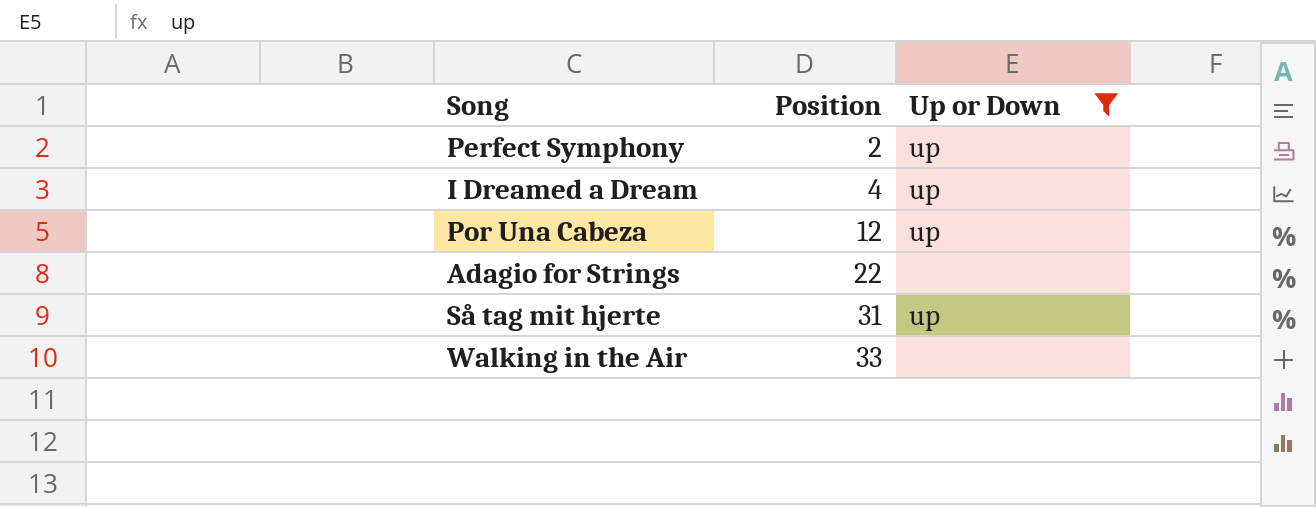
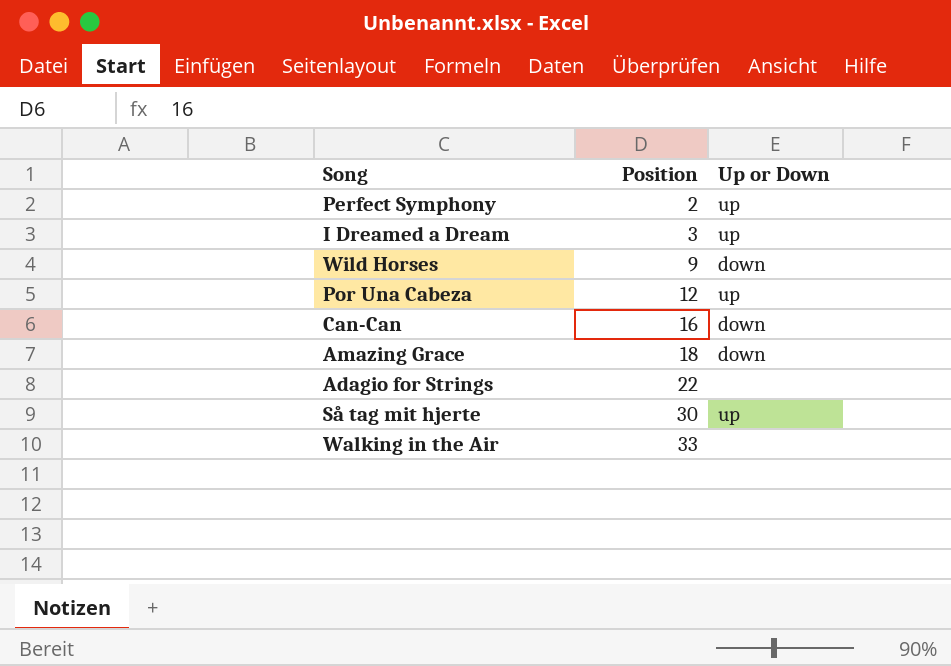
filter: Up or Down != down -> none
I Dreamed a Dream | Position: 4 -> 3
Så tag mit hjerte | Position: 31 -> 30

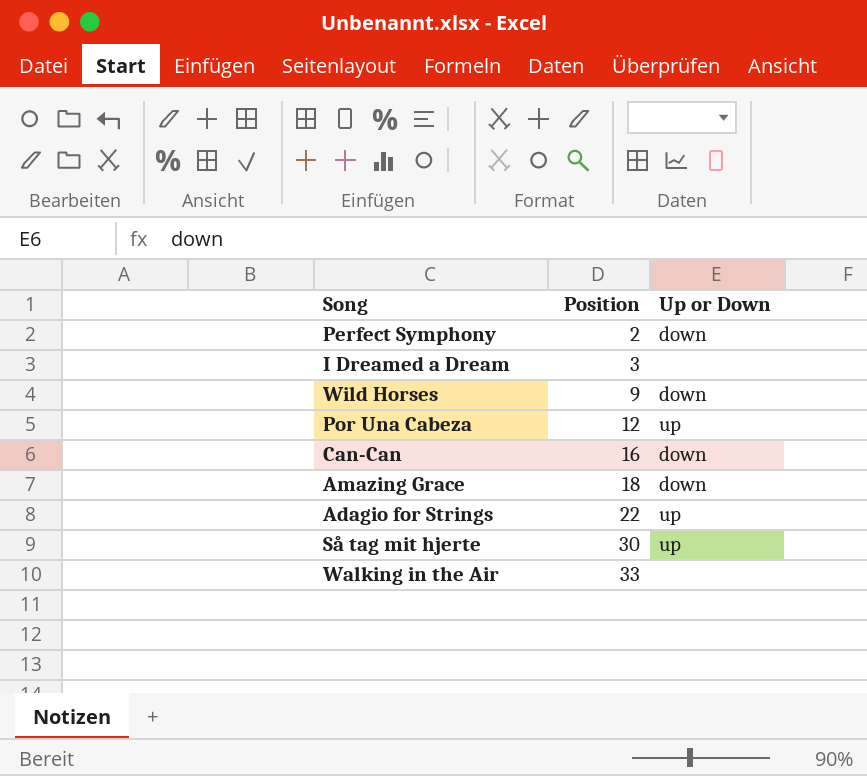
Perfect Symphony | Up or Down: up -> down
I Dreamed a Dream | Up or Down: up -> none
Adagio for Strings | Up or Down: none -> up

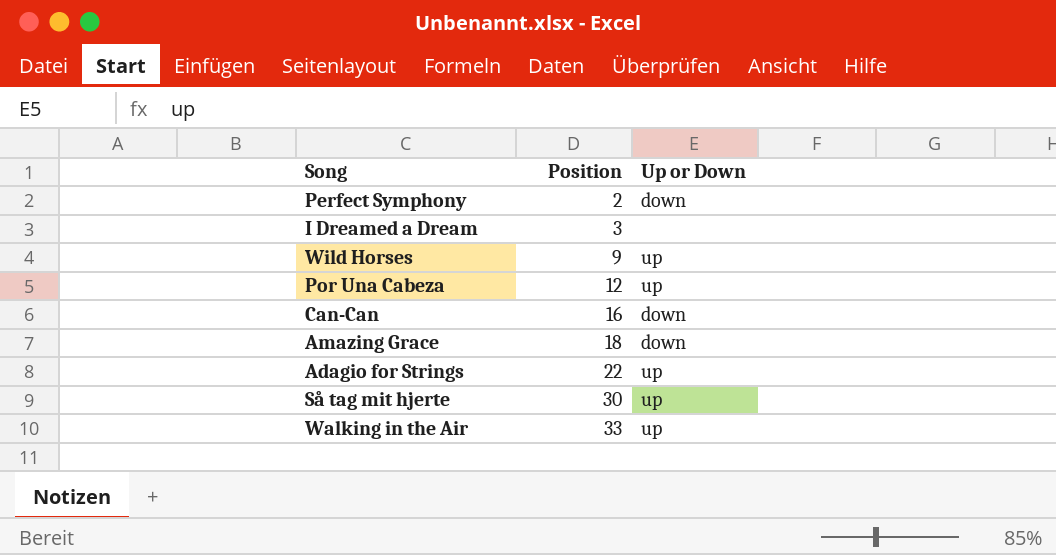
Wild Horses | Up or Down: down -> up
Walking in the Air | Up or Down: none -> up

